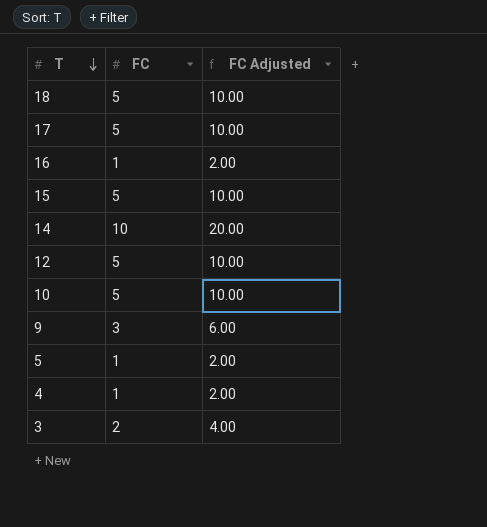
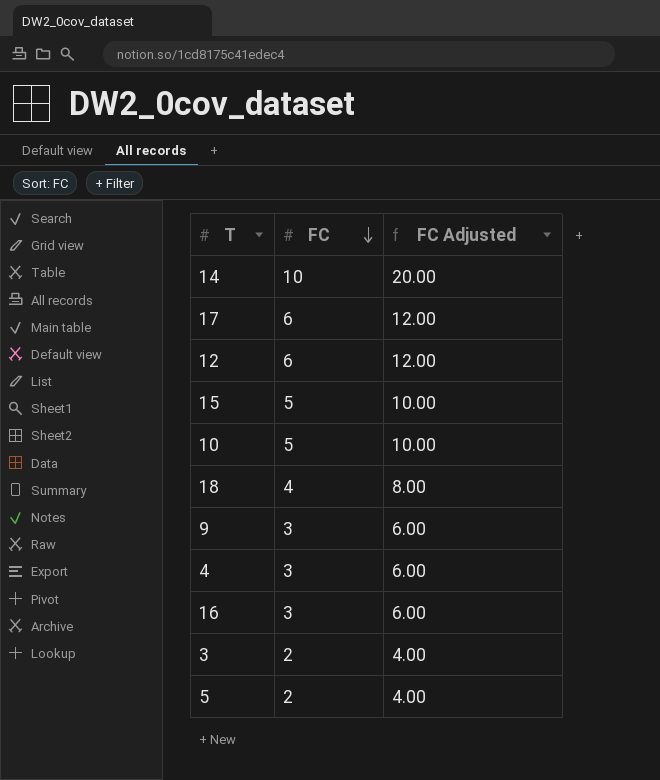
row order: T descending -> FC descending
17 | FC: 5 -> 6
17 | FC Adjusted: 10.00 -> 12.00
12 | FC: 5 -> 6
12 | FC Adjusted: 10.00 -> 12.00
18 | FC: 5 -> 4
18 | FC Adjusted: 10.00 -> 8.00
4 | FC: 1 -> 3
4 | FC Adjusted: 2.00 -> 6.00
16 | FC: 1 -> 3
16 | FC Adjusted: 2.00 -> 6.00
5 | FC: 1 -> 2
5 | FC Adjusted: 2.00 -> 4.00

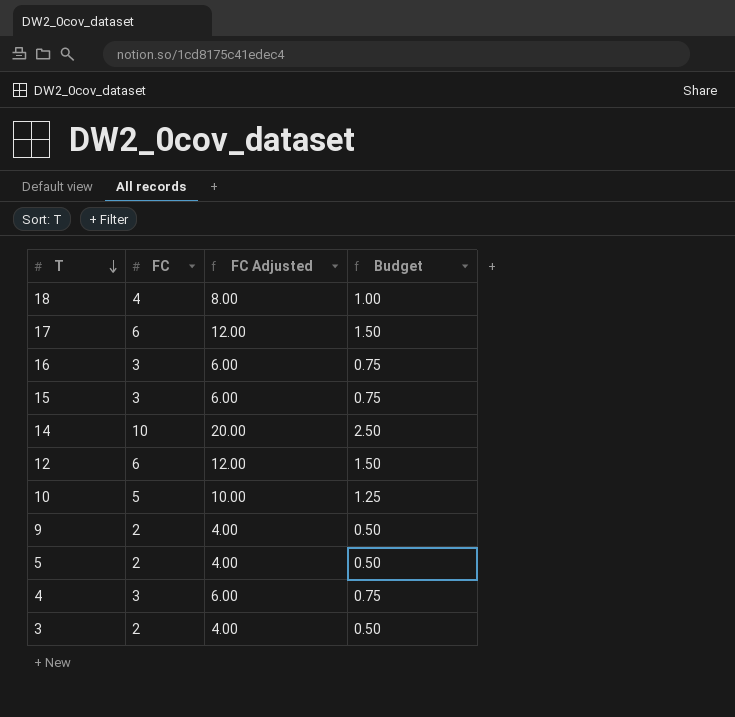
row order: FC descending -> T descending
column Budget | formula: none -> [FC] * 0.25
15 | FC: 5 -> 3
15 | FC Adjusted: 10.00 -> 6.00
9 | FC: 3 -> 2
9 | FC Adjusted: 6.00 -> 4.00

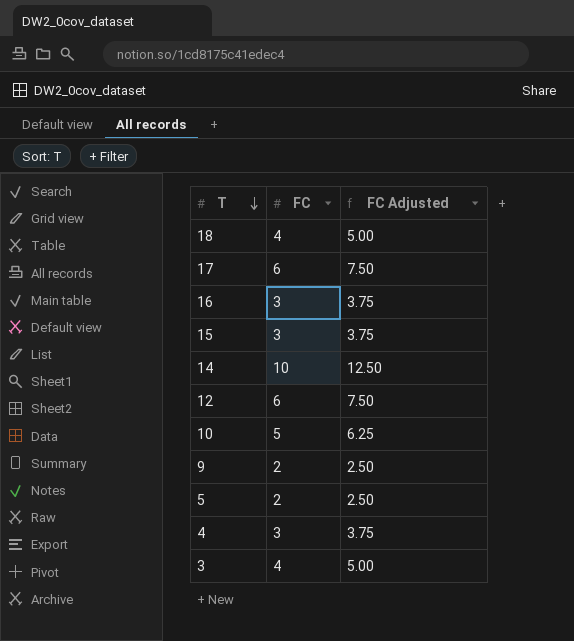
column Budget | formula: [FC] * 0.25 -> none
column FC Adjusted | formula: [FC] * 2 -> [FC] * 1.25
3 | FC: 2 -> 4

